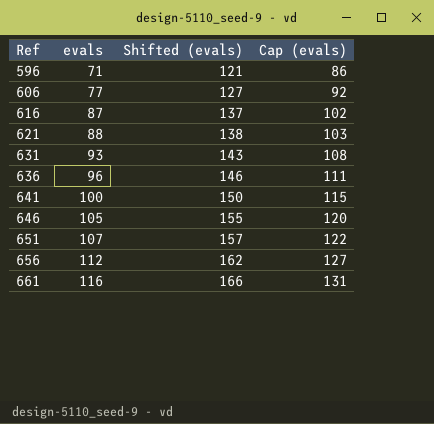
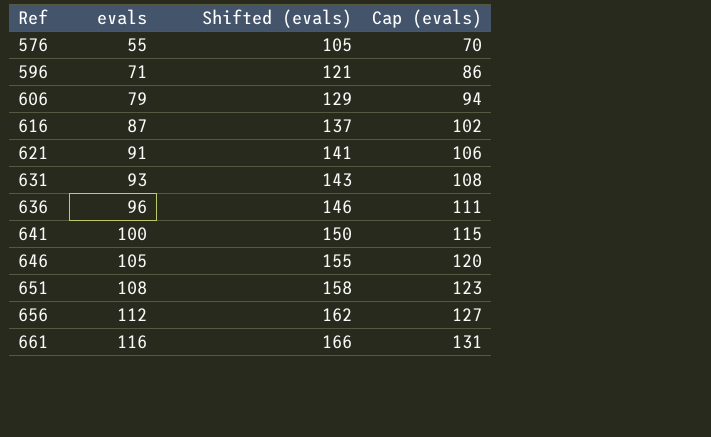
row 576: none -> 55 | 105 | 70
606 | evals: 77 -> 79
606 | Shifted (evals): 127 -> 129
606 | Cap (evals): 92 -> 94
621 | evals: 88 -> 91
621 | Shifted (evals): 138 -> 141
621 | Cap (evals): 103 -> 106
651 | evals: 107 -> 108
651 | Shifted (evals): 157 -> 158
651 | Cap (evals): 122 -> 123

